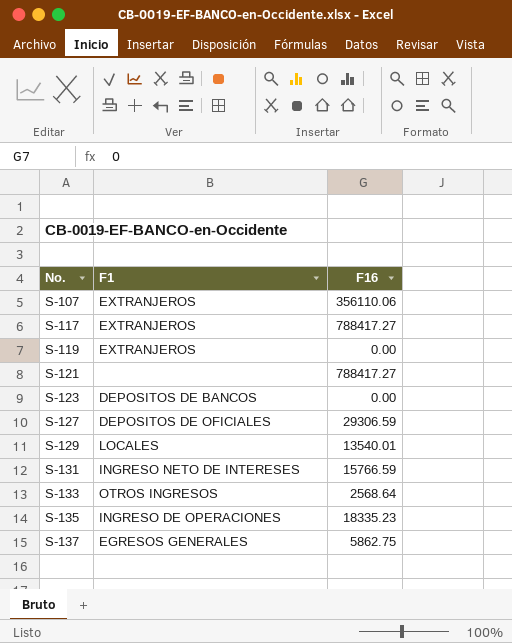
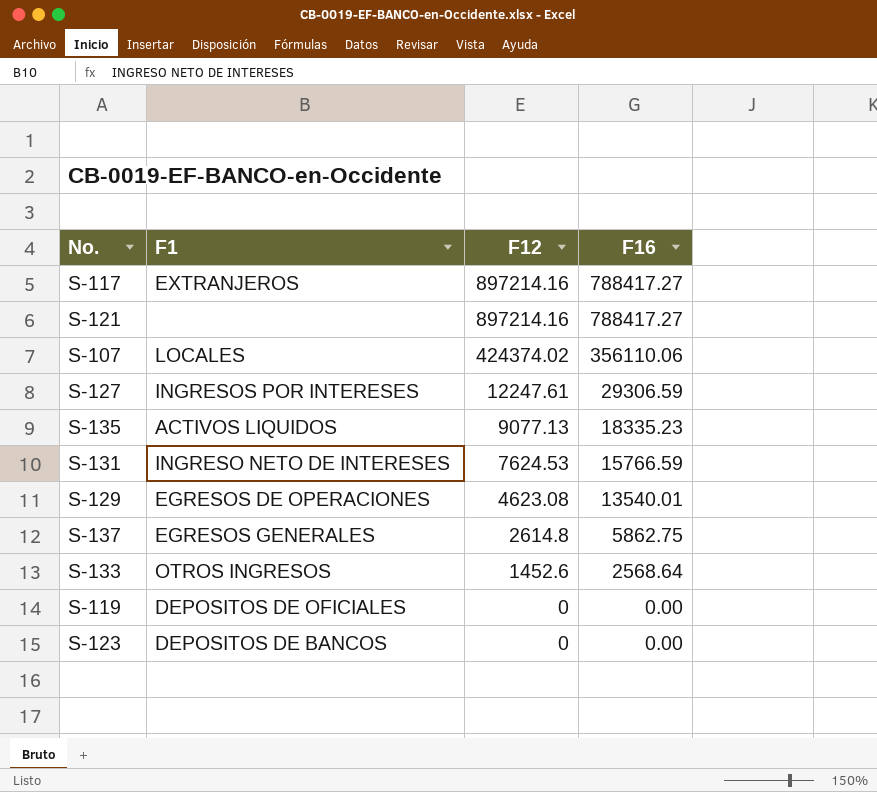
row order: No. ascending -> F12 descending
column F12 | position: none -> 3
S-107 | F1: EXTRANJEROS -> LOCALES
S-127 | F1: DEPOSITOS DE OFICIALES -> INGRESOS POR INTERESES
S-135 | F1: INGRESO DE OPERACIONES -> ACTIVOS LIQUIDOS
S-129 | F1: LOCALES -> EGRESOS DE OPERACIONES
S-119 | F1: EXTRANJEROS -> DEPOSITOS DE OFICIALES

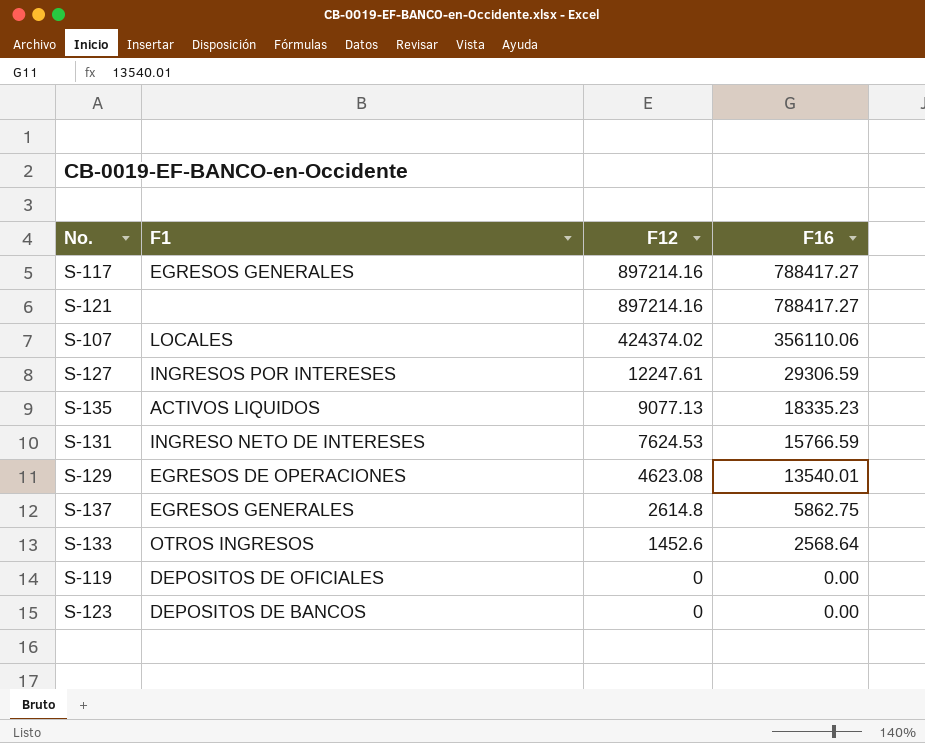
S-117 | F1: EXTRANJEROS -> EGRESOS GENERALES

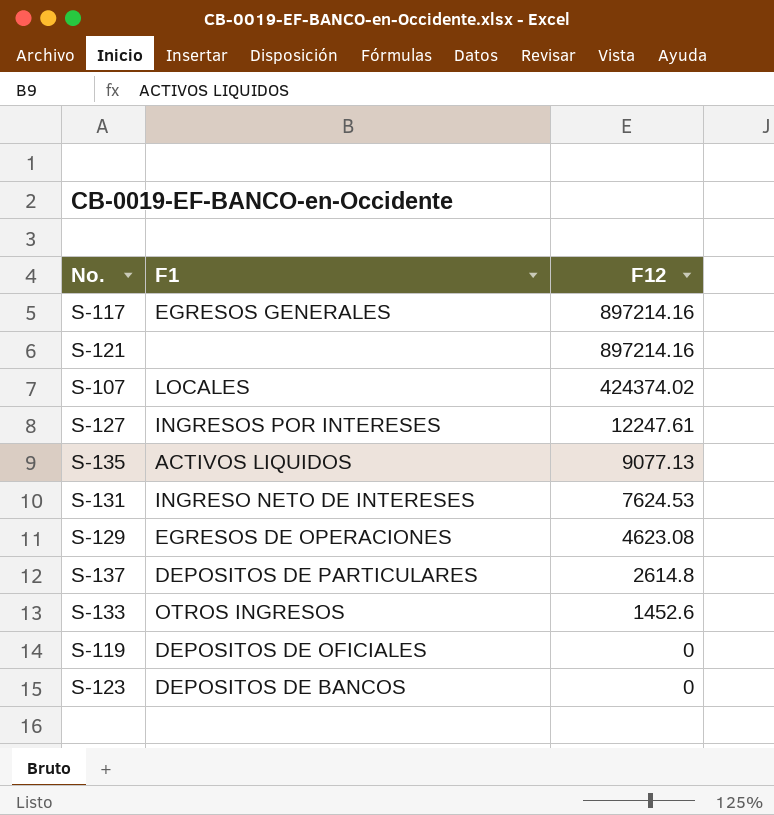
column F16 | position: 4 -> none
S-137 | F1: EGRESOS GENERALES -> DEPOSITOS DE PARTICULARES

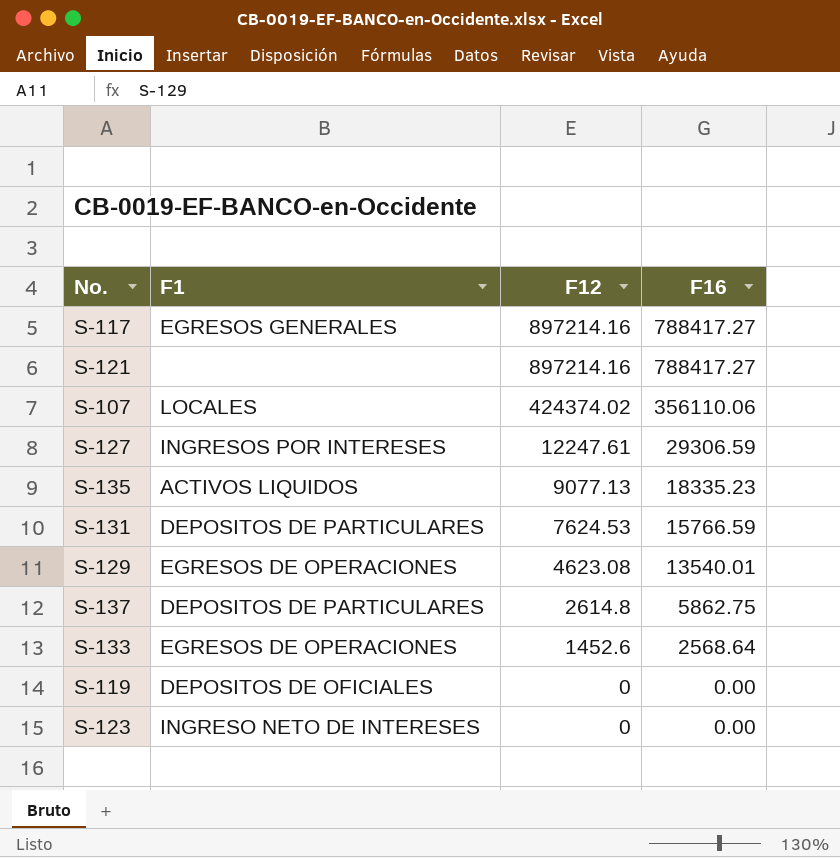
column F16 | position: none -> 4
S-131 | F1: INGRESO NETO DE INTERESES -> DEPOSITOS DE PARTICULARES
S-133 | F1: OTROS INGRESOS -> EGRESOS DE OPERACIONES
S-123 | F1: DEPOSITOS DE BANCOS -> INGRESO NETO DE INTERESES

